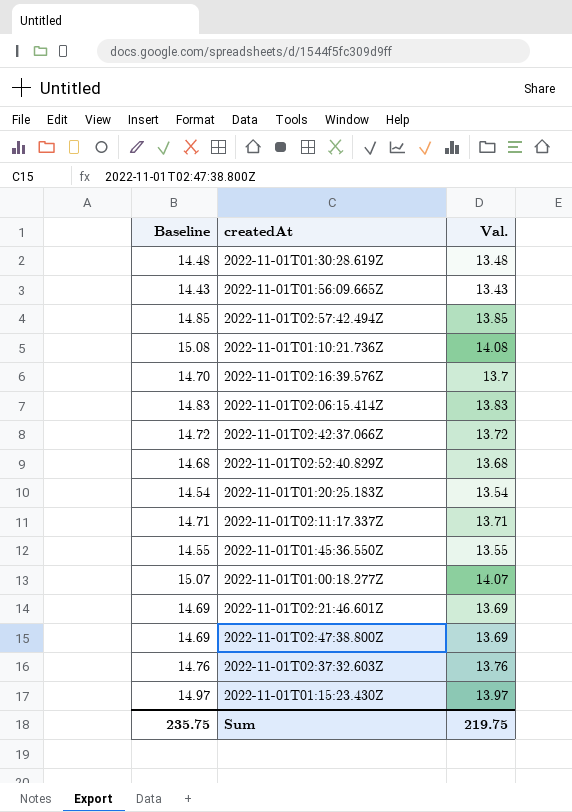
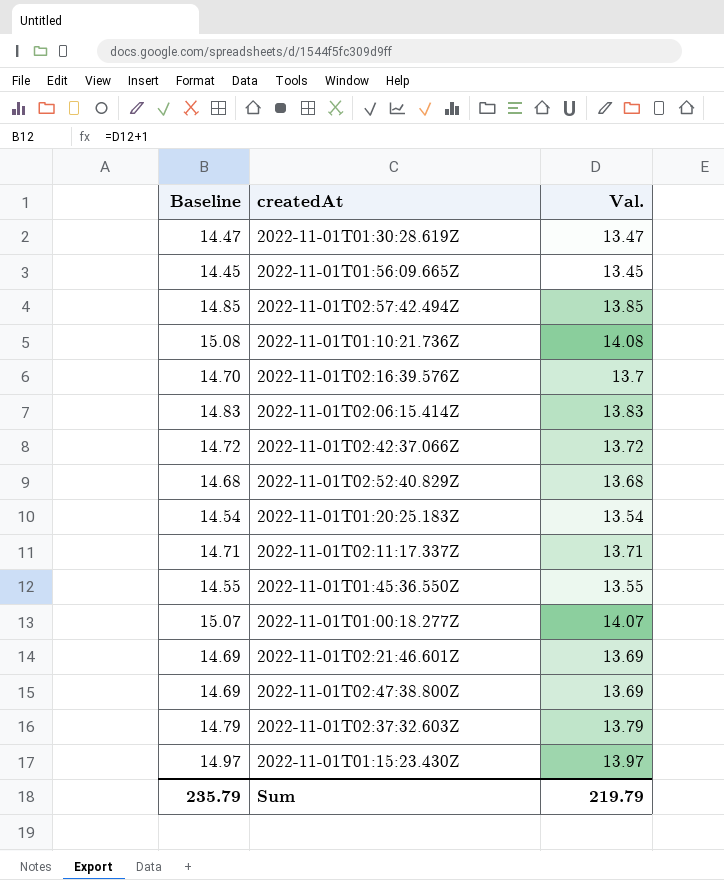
2022-11-01T01:30:28.619Z | Baseline: 14.48 -> 14.47
2022-11-01T01:30:28.619Z | Val.: 13.48 -> 13.47
2022-11-01T01:56:09.665Z | Baseline: 14.43 -> 14.45
2022-11-01T01:56:09.665Z | Val.: 13.43 -> 13.45
2022-11-01T02:37:32.603Z | Baseline: 14.76 -> 14.79
2022-11-01T02:37:32.603Z | Val.: 13.76 -> 13.79
Sum | Baseline: 235.75 -> 235.79
Sum | Val.: 219.75 -> 219.79

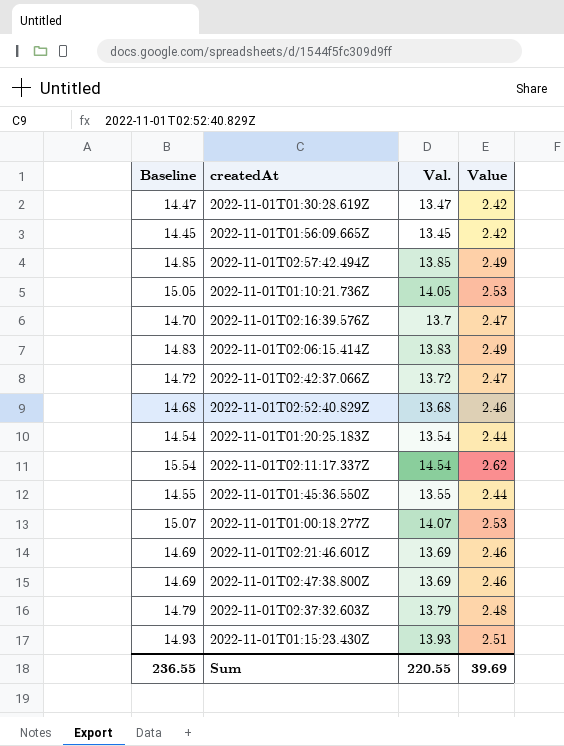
column Value | formula: none -> [Val.] * 0.18
2022-11-01T01:10:21.736Z | Baseline: 15.08 -> 15.05
2022-11-01T01:10:21.736Z | Val.: 14.08 -> 14.05
2022-11-01T02:11:17.337Z | Baseline: 14.71 -> 15.54
2022-11-01T02:11:17.337Z | Val.: 13.71 -> 14.54
2022-11-01T01:15:23.430Z | Baseline: 14.97 -> 14.93
2022-11-01T01:15:23.430Z | Val.: 13.97 -> 13.93
Sum | Baseline: 235.79 -> 236.55
Sum | Val.: 219.79 -> 220.55

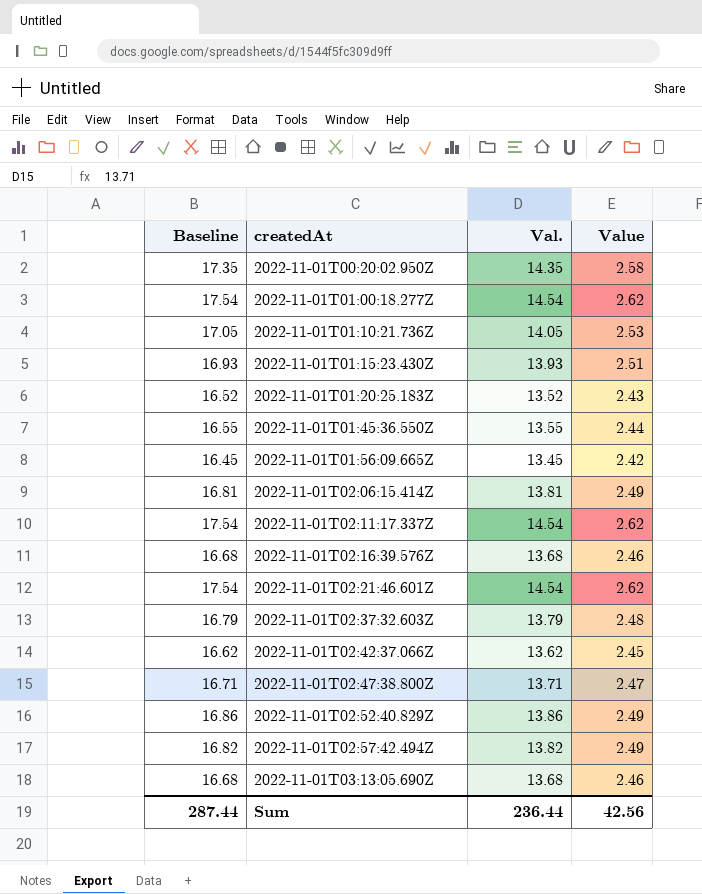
row order: none -> createdAt ascending
column Baseline | formula: [Val.] + 1 -> [Val.] + 3
row 2022-11-01T01:30:28.619Z: 14.47 | 13.47 | 2.42 -> none
row 2022-11-01T00:20:02.950Z: none -> 17.35 | 14.35 | 2.58
2022-11-01T01:00:18.277Z | Val.: 14.07 -> 14.54
2022-11-01T01:00:18.277Z | Value: 2.53 -> 2.62
2022-11-01T01:20:25.183Z | Val.: 13.54 -> 13.52
2022-11-01T01:20:25.183Z | Value: 2.44 -> 2.43
2022-11-01T02:06:15.414Z | Val.: 13.83 -> 13.81
2022-11-01T02:16:39.576Z | Val.: 13.7 -> 13.68
2022-11-01T02:16:39.576Z | Value: 2.47 -> 2.46
2022-11-01T02:21:46.601Z | Val.: 13.69 -> 14.54
2022-11-01T02:21:46.601Z | Value: 2.46 -> 2.62
2022-11-01T02:42:37.066Z | Val.: 13.72 -> 13.62
2022-11-01T02:42:37.066Z | Value: 2.47 -> 2.45
2022-11-01T02:47:38.800Z | Val.: 13.69 -> 13.71
2022-11-01T02:47:38.800Z | Value: 2.46 -> 2.47
2022-11-01T02:52:40.829Z | Val.: 13.68 -> 13.86
2022-11-01T02:52:40.829Z | Value: 2.46 -> 2.49
2022-11-01T02:57:42.494Z | Val.: 13.85 -> 13.82
row 2022-11-01T03:13:05.690Z: none -> 16.68 | 13.68 | 2.46
Sum | Baseline: 236.55 -> 287.44
Sum | Val.: 220.55 -> 236.44
Sum | Value: 39.69 -> 42.56

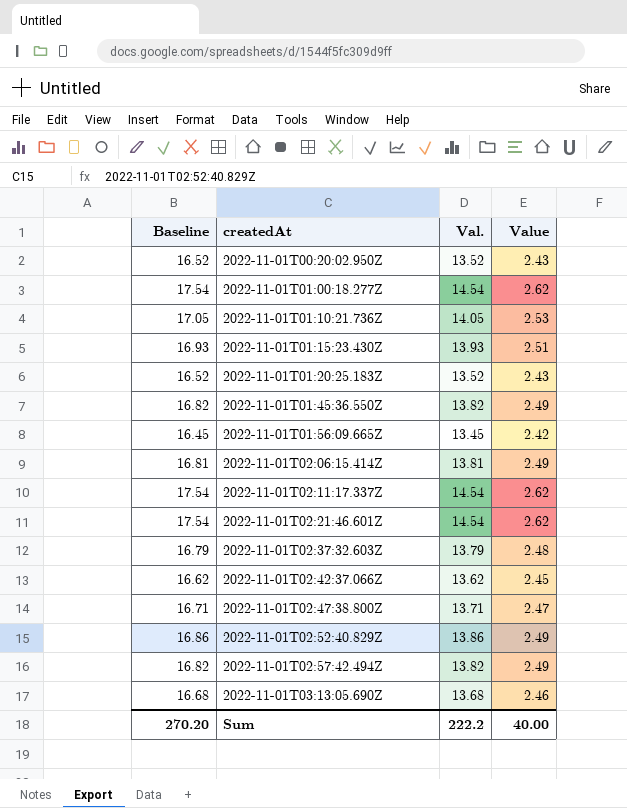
row 2022-11-01T02:16:39.576Z: 16.68 | 13.68 | 2.46 -> none
2022-11-01T00:20:02.950Z | Baseline: 17.35 -> 16.52
2022-11-01T00:20:02.950Z | Val.: 14.35 -> 13.52
2022-11-01T00:20:02.950Z | Value: 2.58 -> 2.43
2022-11-01T01:45:36.550Z | Baseline: 16.55 -> 16.82
2022-11-01T01:45:36.550Z | Val.: 13.55 -> 13.82
2022-11-01T01:45:36.550Z | Value: 2.44 -> 2.49
Sum | Baseline: 287.44 -> 270.20
Sum | Val.: 236.44 -> 222.2
Sum | Value: 42.56 -> 40.00

